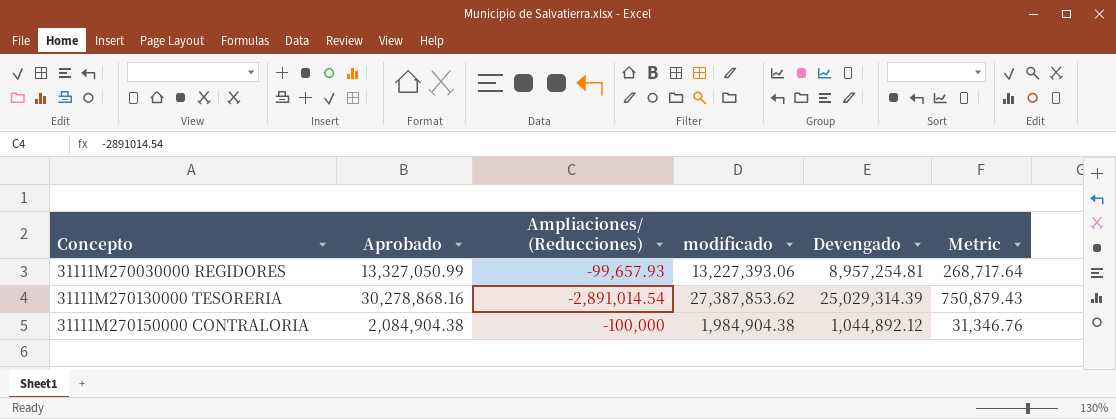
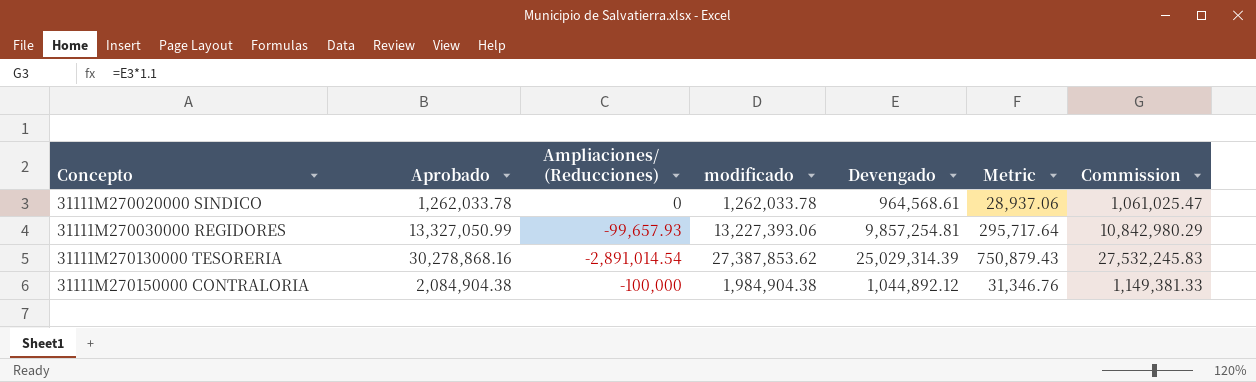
column Commission | formula: none -> [Devengado] * 1.1
row 31111M270020000 SINDICO: none -> 1,262,033.78 | 0 | 1,262,033.78 | 964,568.61 | 28,937.06 | 1,061,025.47
31111M270030000 REGIDORES | Devengado: 8,957,254.81 -> 9,857,254.81
31111M270030000 REGIDORES | Metric: 268,717.64 -> 295,717.64

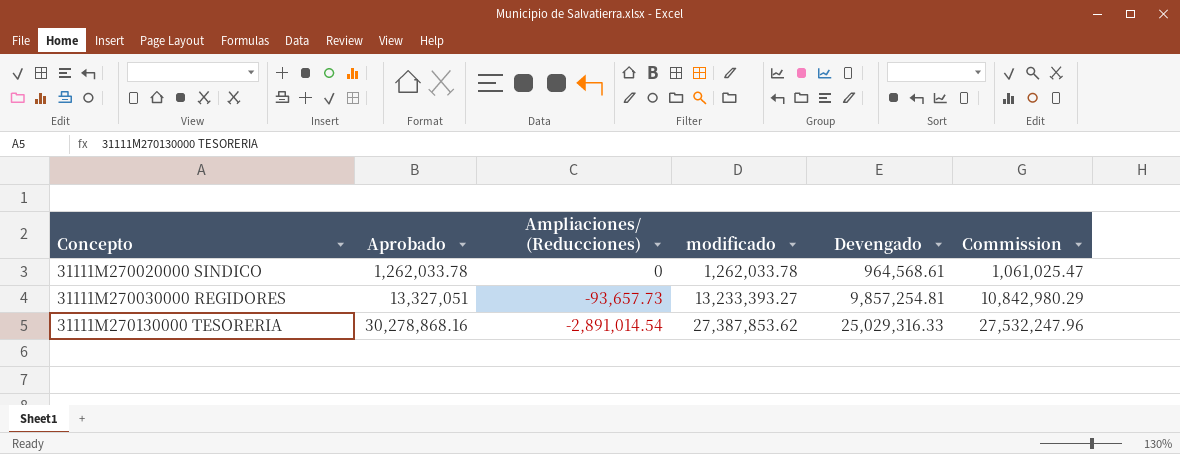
column Metric | formula: [Devengado] * 0.03 -> none
row 31111M270150000 CONTRALORIA: 2,084,904.38 | -100,000 | 1,984,904.38 | 1,044,892.12 | 31,346.76 | 1,149,381.33 -> none
31111M270030000 REGIDORES | Aprobado: 13,327,050.99 -> 13,327,051
31111M270030000 REGIDORES | Ampliaciones/ (Reducciones): -99,657.93 -> -93,657.73
31111M270030000 REGIDORES | modificado: 13,227,393.06 -> 13,233,393.27
31111M270130000 TESORERIA | Devengado: 25,029,314.39 -> 25,029,316.33
31111M270130000 TESORERIA | Commission: 27,532,245.83 -> 27,532,247.96

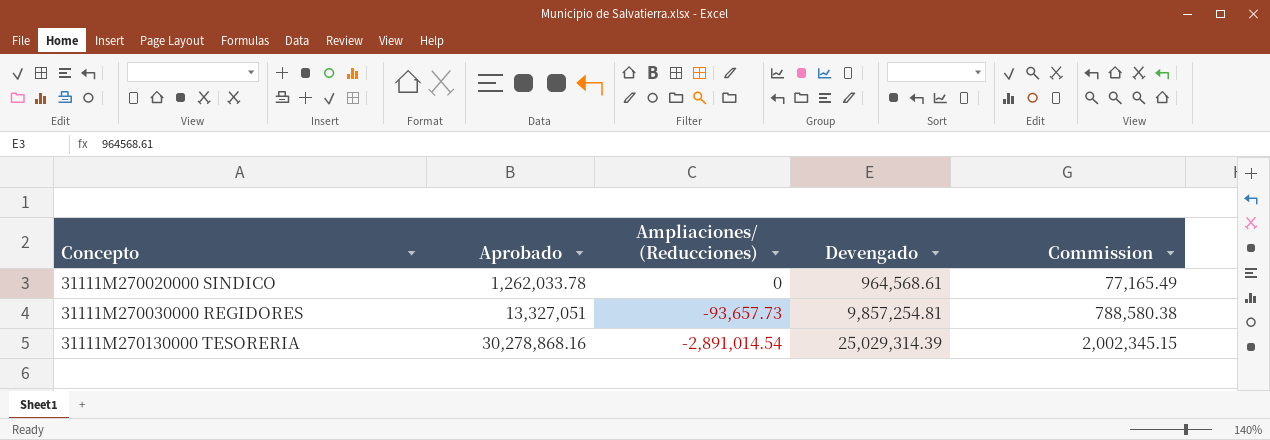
column modificado | formula: [Aprobado] + [Ampliaciones/ (Reducciones)] -> none
column Commission | formula: [Devengado] * 1.1 -> [Devengado] * 0.08
31111M270130000 TESORERIA | Devengado: 25,029,316.33 -> 25,029,314.39

